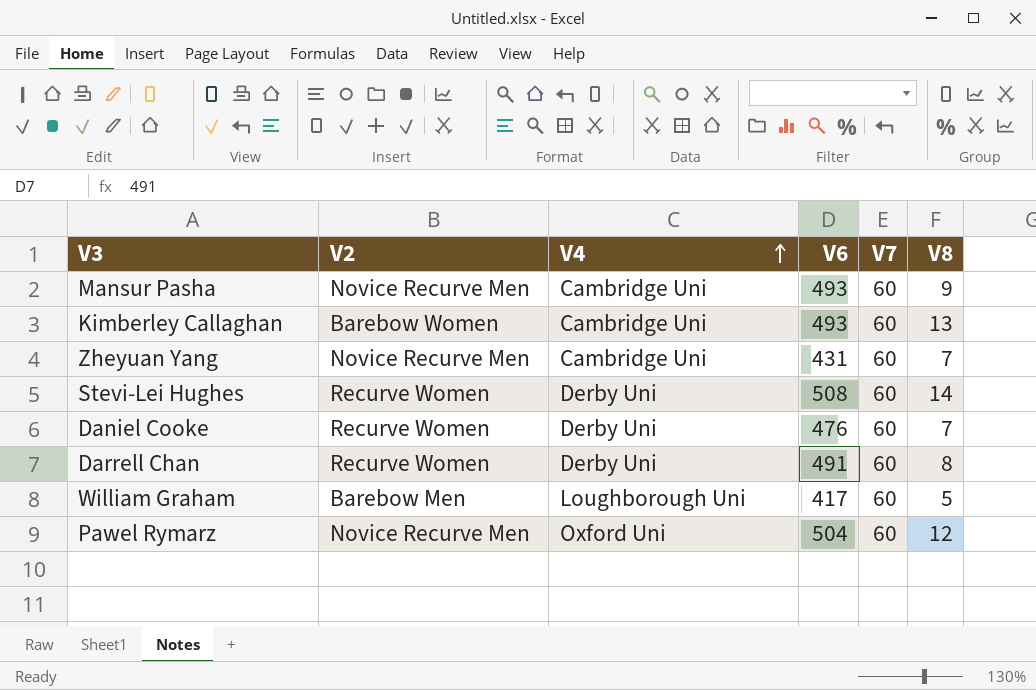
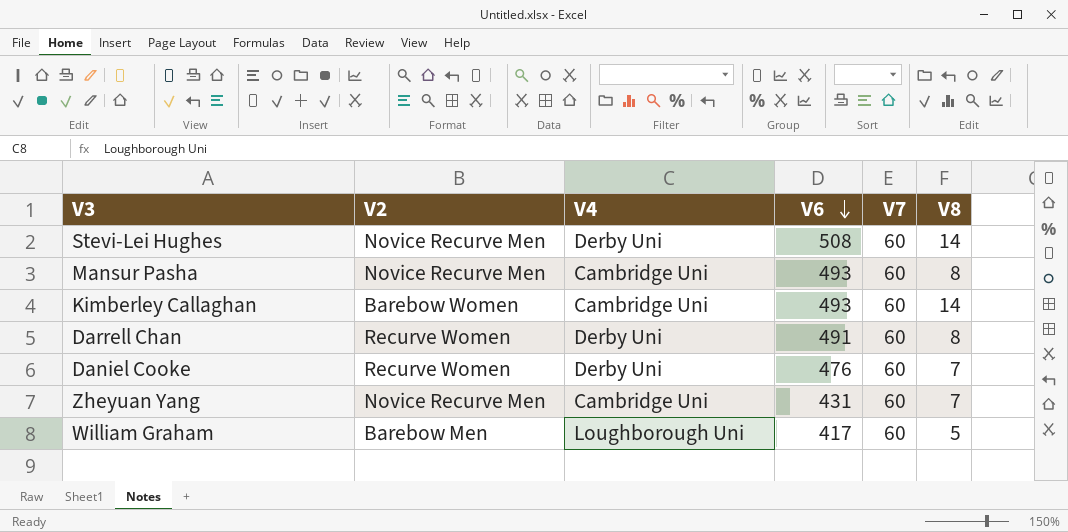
row order: V4 ascending -> V6 descending
row Pawel Rymarz: Novice Recurve Men | Oxford Uni | 504 | 60 | 12 -> none
Stevi-Lei Hughes | V2: Recurve Women -> Novice Recurve Men
Mansur Pasha | V8: 9 -> 8
Kimberley Callaghan | V8: 13 -> 14

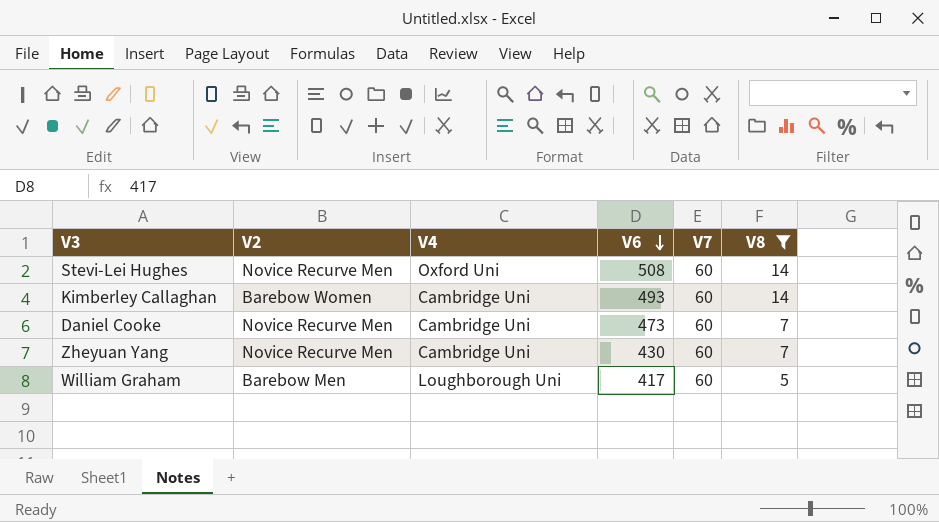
filter: none -> V8 != 8
Stevi-Lei Hughes | V4: Derby Uni -> Oxford Uni
Daniel Cooke | V2: Recurve Women -> Novice Recurve Men
Daniel Cooke | V4: Derby Uni -> Cambridge Uni
Daniel Cooke | V6: 476 -> 473
Zheyuan Yang | V6: 431 -> 430

